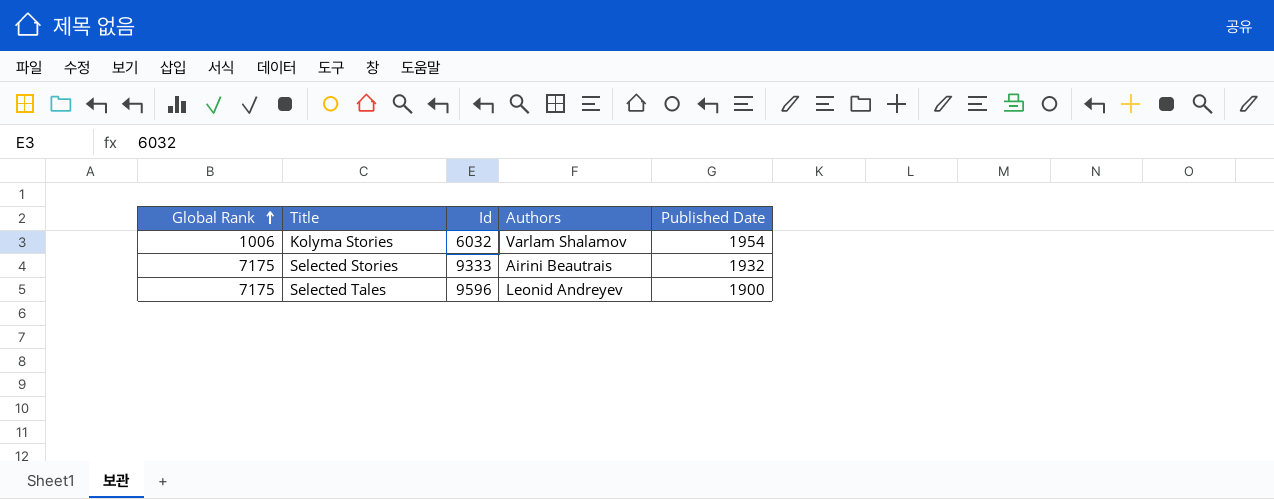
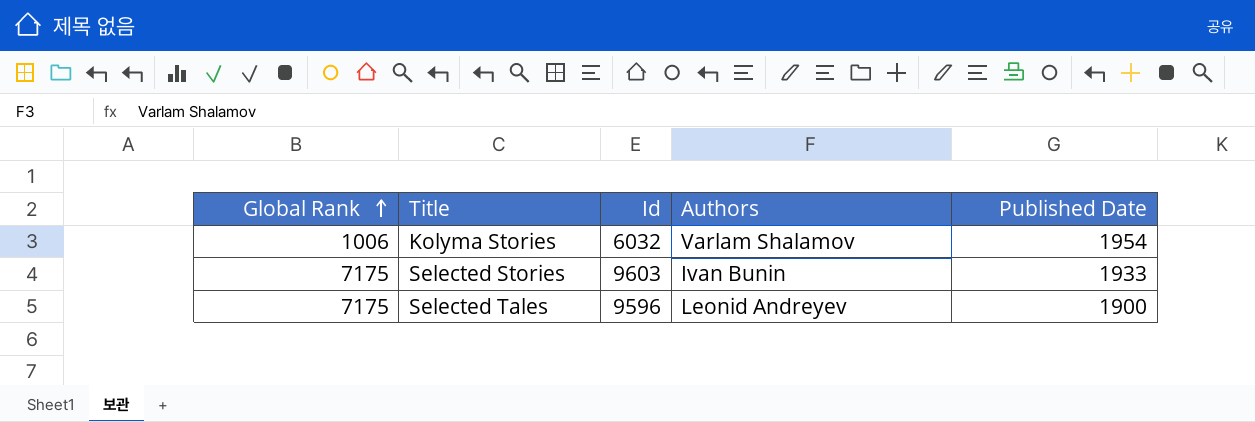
Selected Stories | Id: 9333 -> 9603
Selected Stories | Authors: Airini Beautrais -> Ivan Bunin
Selected Stories | Published Date: 1932 -> 1933

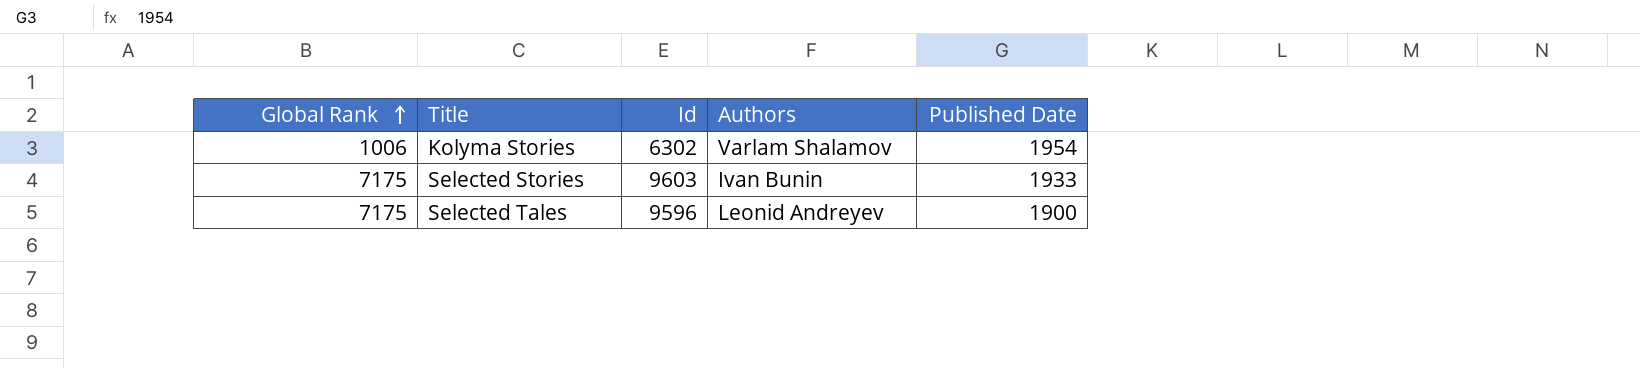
Kolyma Stories | Id: 6032 -> 6302

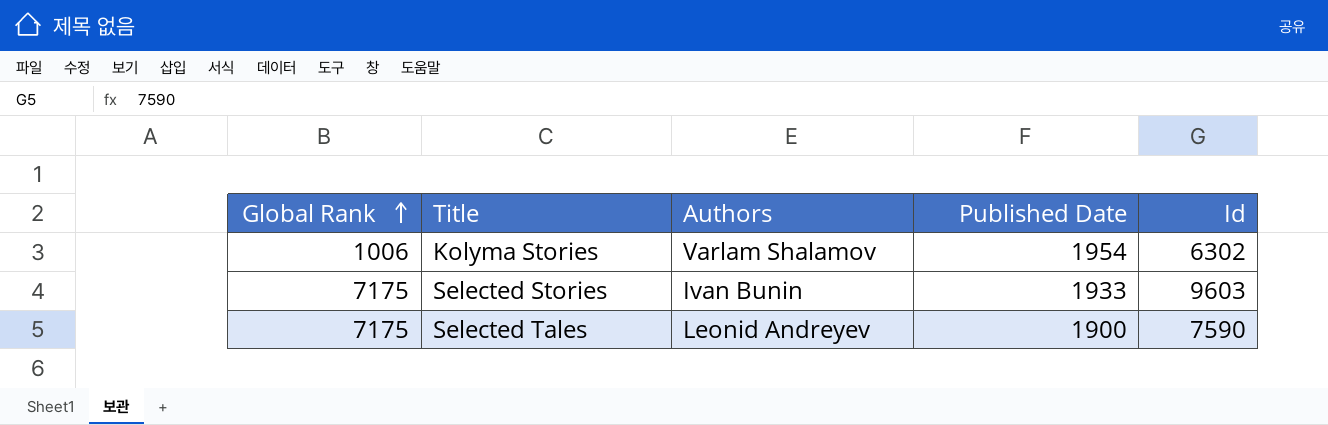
column Id | position: 3 -> 5
Selected Tales | Id: 9596 -> 7590

